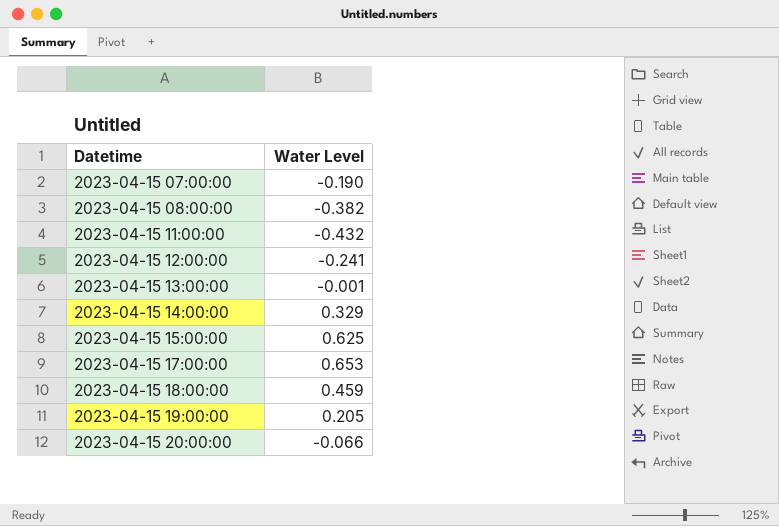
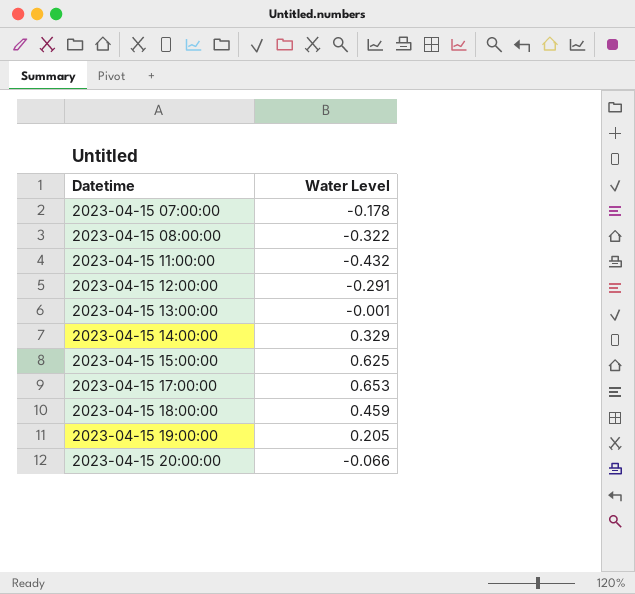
2023-04-15 07:00:00 | Water Level: -0.190 -> -0.178
2023-04-15 08:00:00 | Water Level: -0.382 -> -0.322
2023-04-15 12:00:00 | Water Level: -0.241 -> -0.291

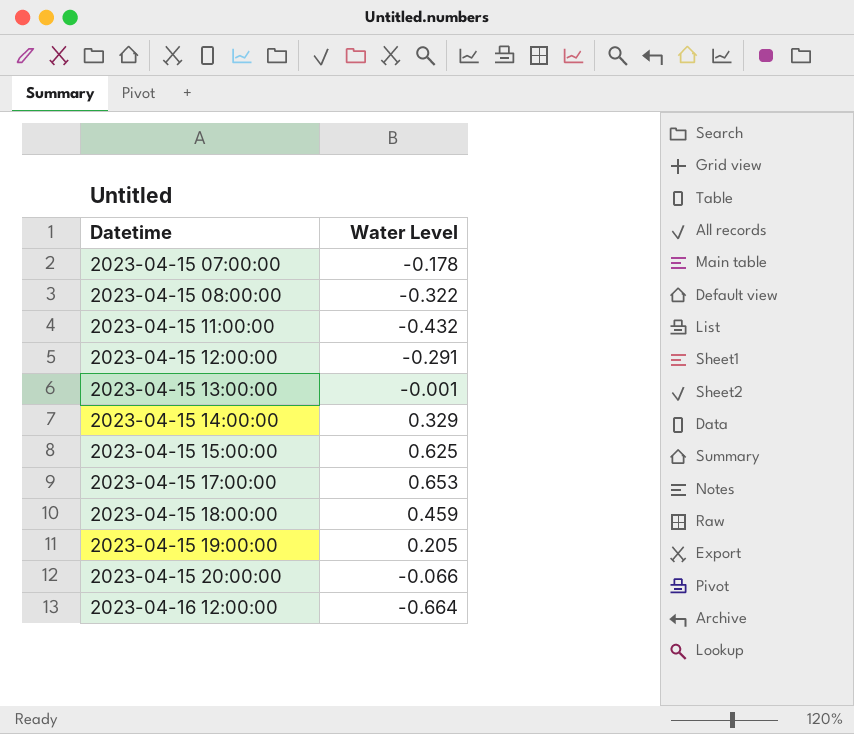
row 2023-04-16 12:00:00: none -> -0.664

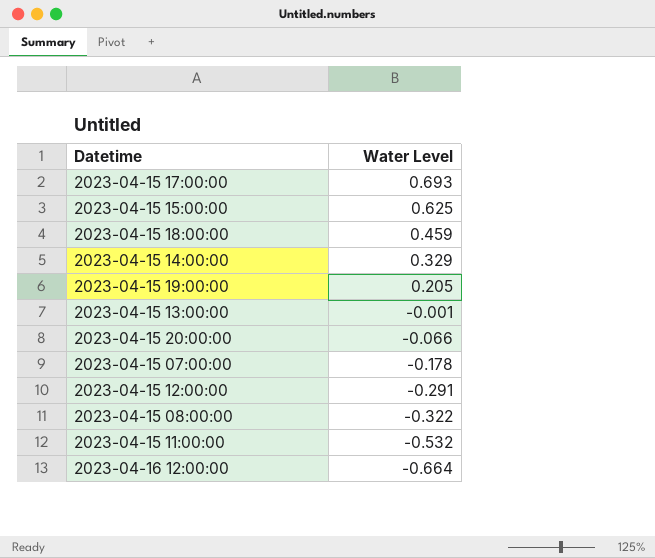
row order: Datetime ascending -> Water Level descending
2023-04-15 17:00:00 | Water Level: 0.653 -> 0.693
2023-04-15 11:00:00 | Water Level: -0.432 -> -0.532

